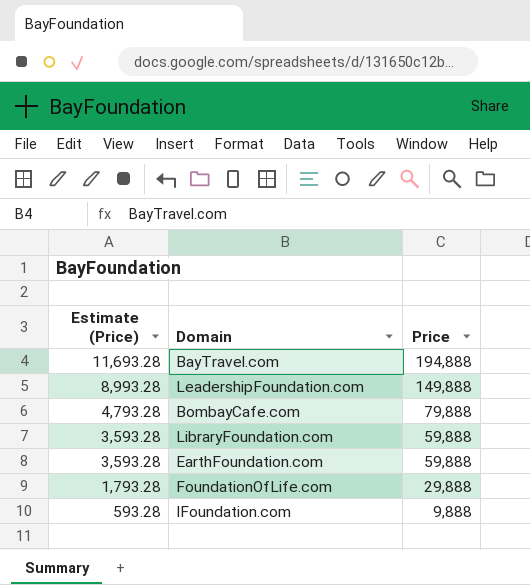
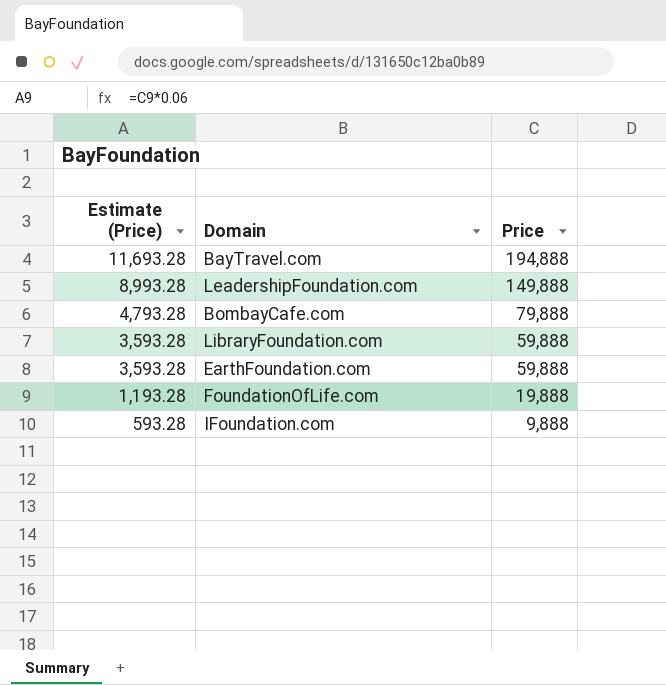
FoundationOfLife.com | Estimate (Price): 1,793.28 -> 1,193.28
FoundationOfLife.com | Price: 29,888 -> 19,888

